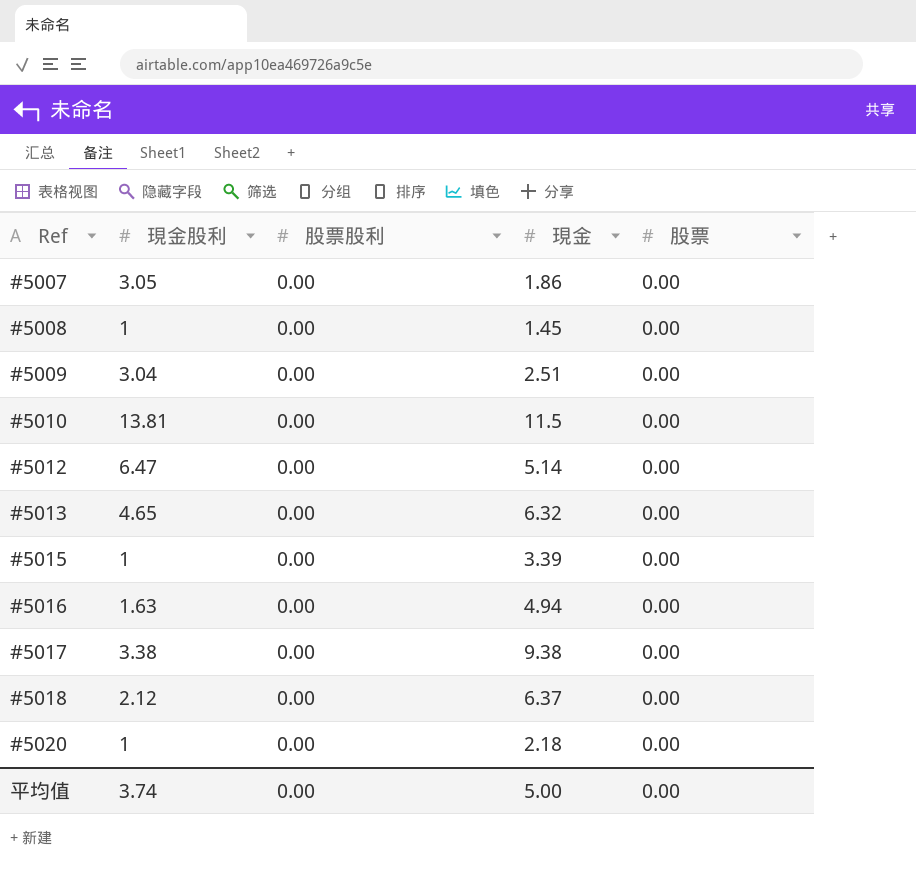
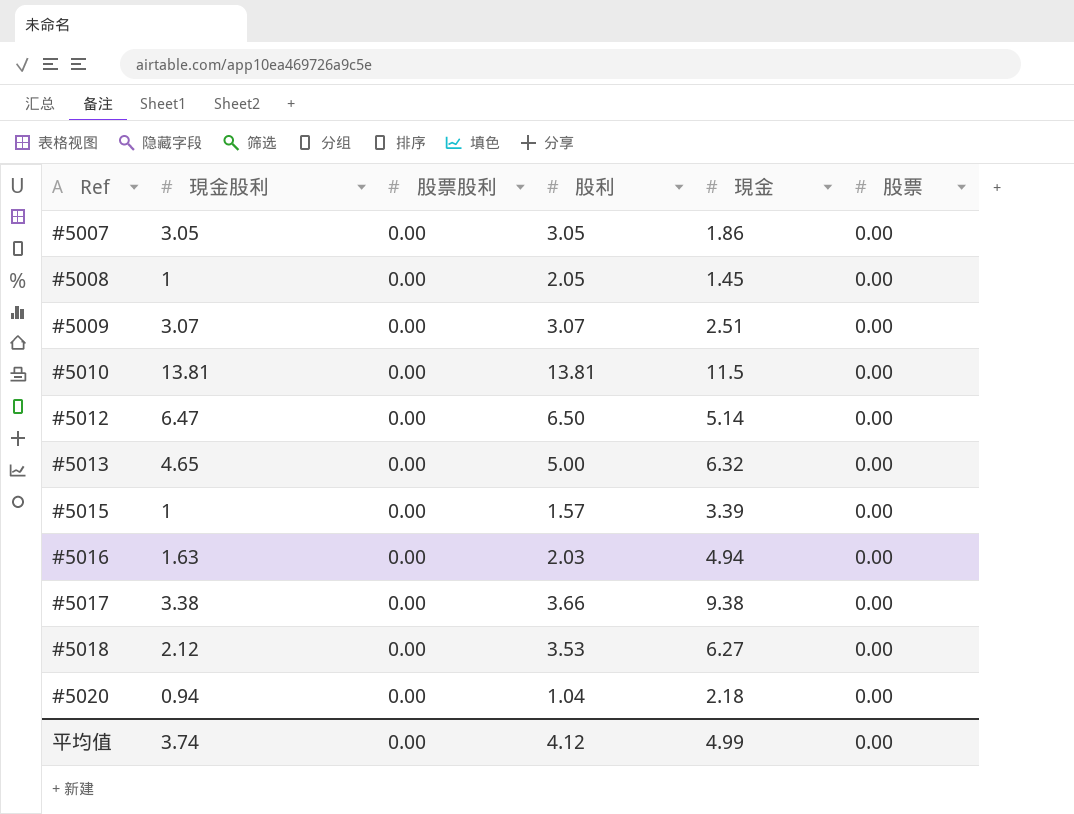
column 股利 | position: none -> 4
#5009 | 現金股利: 3.04 -> 3.07
#5018 | 現金: 6.37 -> 6.27
#5020 | 現金股利: 1 -> 0.94
平均值 | 現金: 5.00 -> 4.99

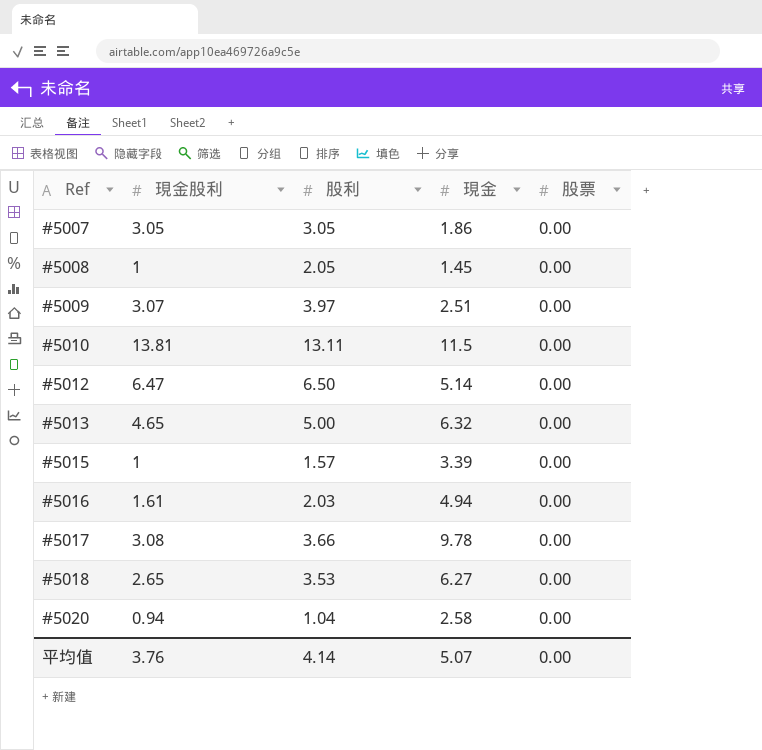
column 股票股利 | position: 3 -> none
#5009 | 股利: 3.07 -> 3.97
#5010 | 股利: 13.81 -> 13.11
#5016 | 現金股利: 1.63 -> 1.61
#5017 | 現金股利: 3.38 -> 3.08
#5017 | 現金: 9.38 -> 9.78
#5018 | 現金股利: 2.12 -> 2.65
#5020 | 現金: 2.18 -> 2.58
平均值 | 現金股利: 3.74 -> 3.76
平均值 | 股利: 4.12 -> 4.14
平均值 | 現金: 4.99 -> 5.07

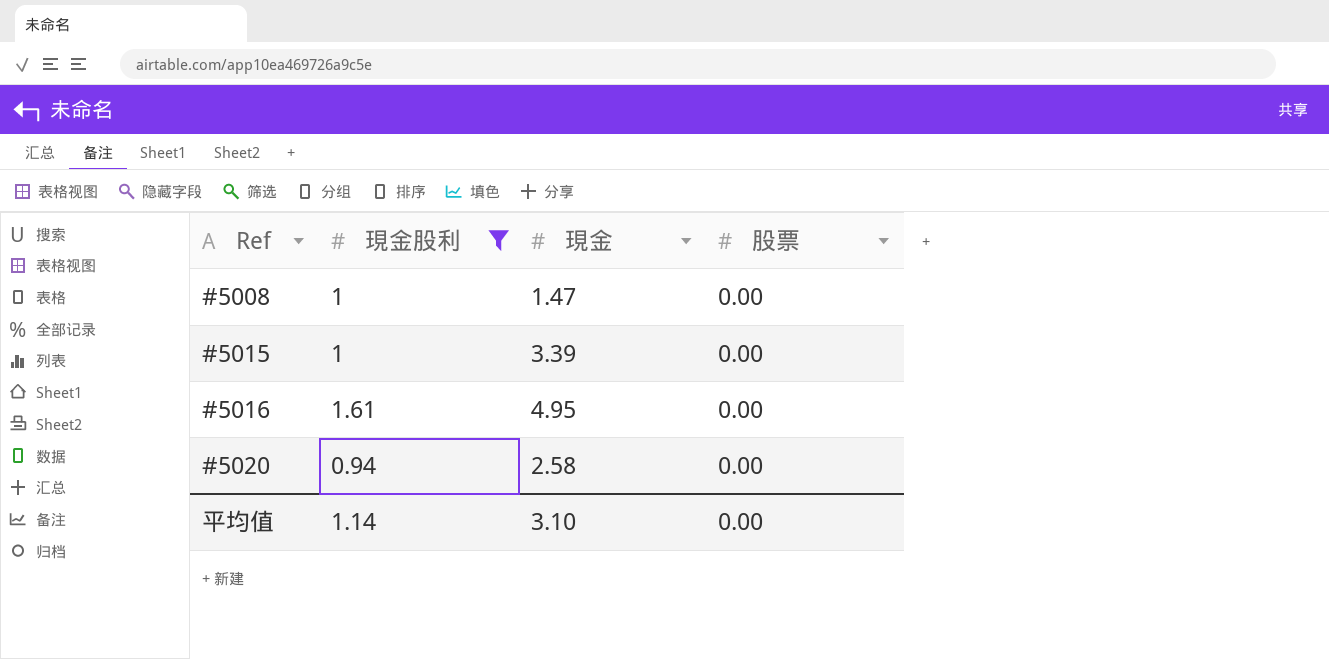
filter: none -> 現金股利 <= 1.61
column 股利 | position: 3 -> none
#5008 | 現金: 1.45 -> 1.47
#5016 | 現金: 4.94 -> 4.95
平均值 | 現金股利: 3.76 -> 1.14
平均值 | 現金: 5.07 -> 3.10

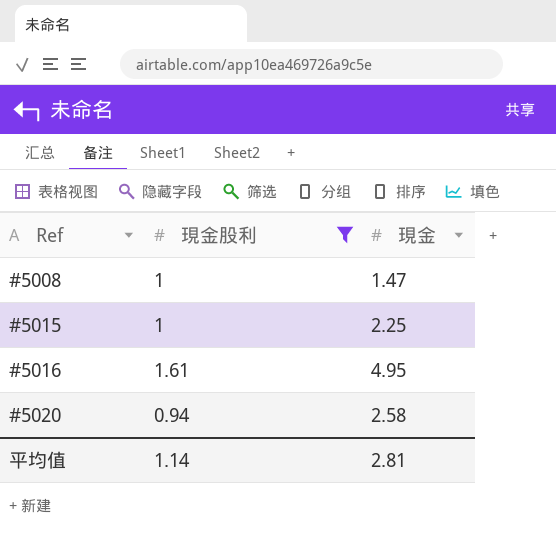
column 股票 | position: 4 -> none
#5015 | 現金: 3.39 -> 2.25
平均值 | 現金: 3.10 -> 2.81

